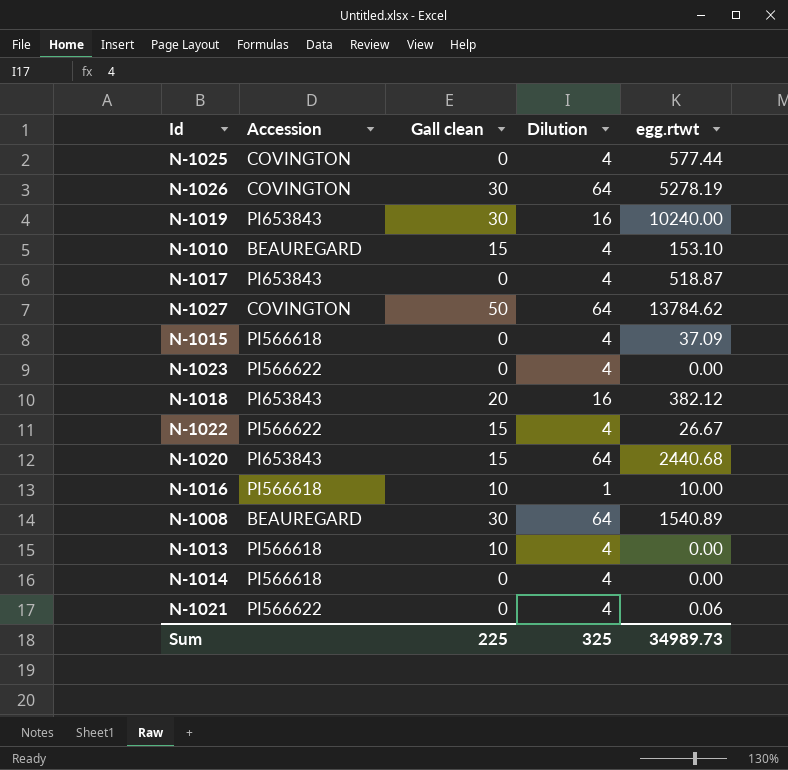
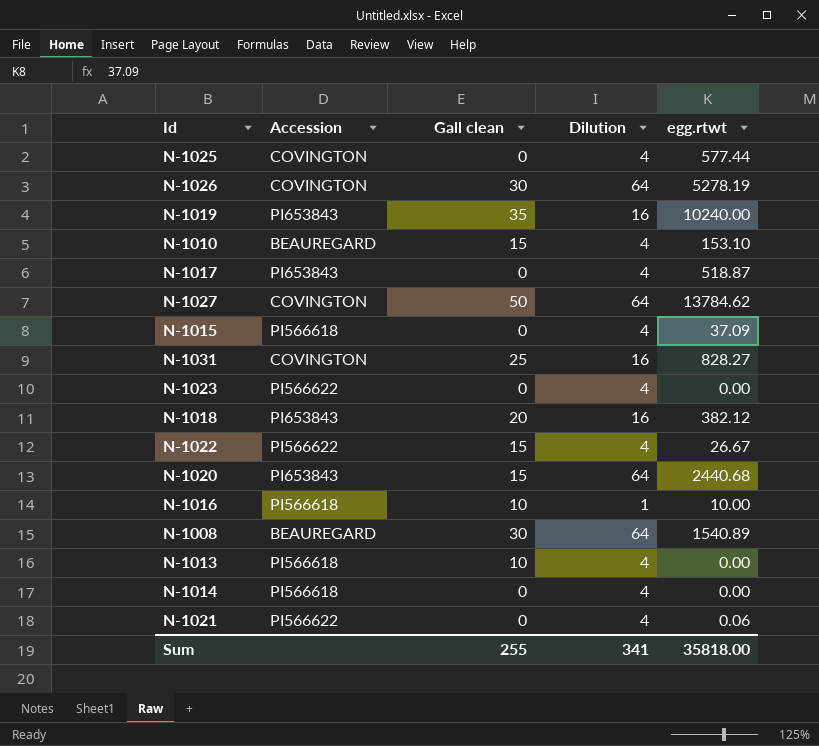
N-1019 | Gall clean: 30 -> 35
row N-1031: none -> COVINGTON | 25 | 16 | 828.27
Sum | Gall clean: 225 -> 255
Sum | Dilution: 325 -> 341
Sum | egg.rtwt: 34989.73 -> 35818.00

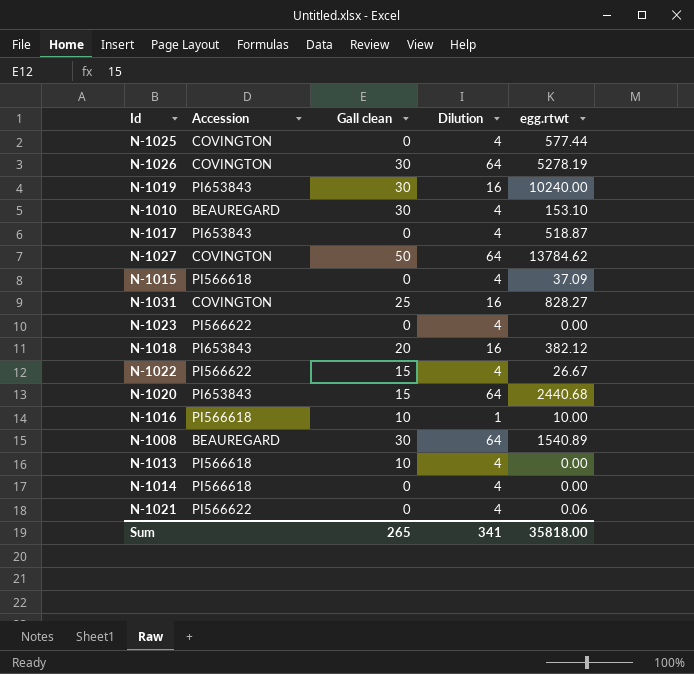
N-1019 | Gall clean: 35 -> 30
N-1010 | Gall clean: 15 -> 30
Sum | Gall clean: 255 -> 265

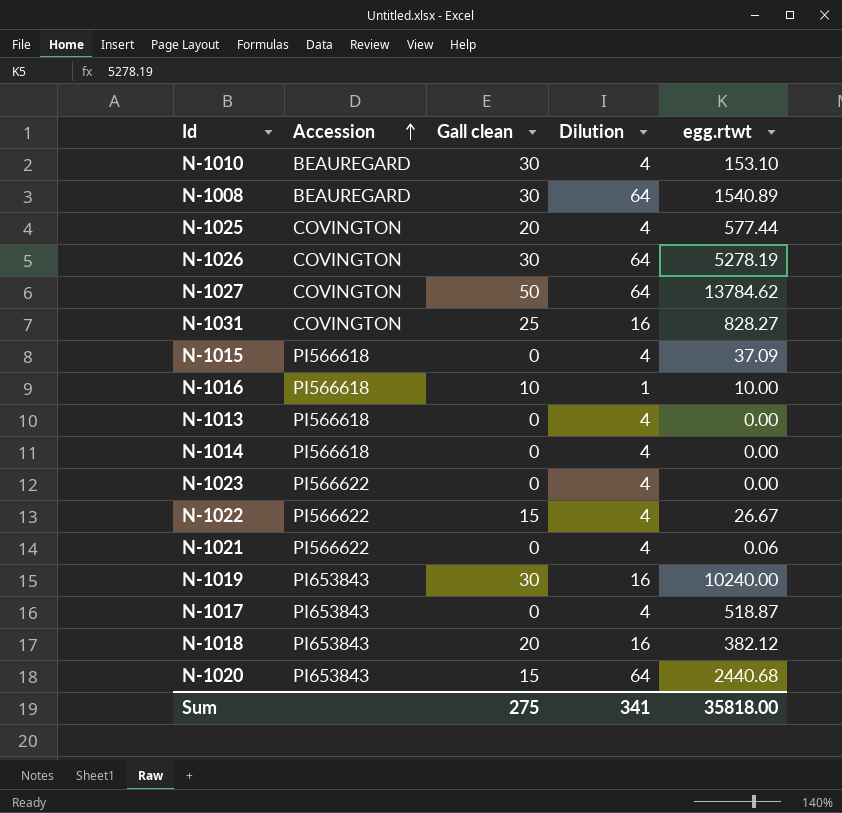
row order: none -> Accession ascending
N-1025 | Gall clean: 0 -> 20
N-1013 | Gall clean: 10 -> 0
Sum | Gall clean: 265 -> 275

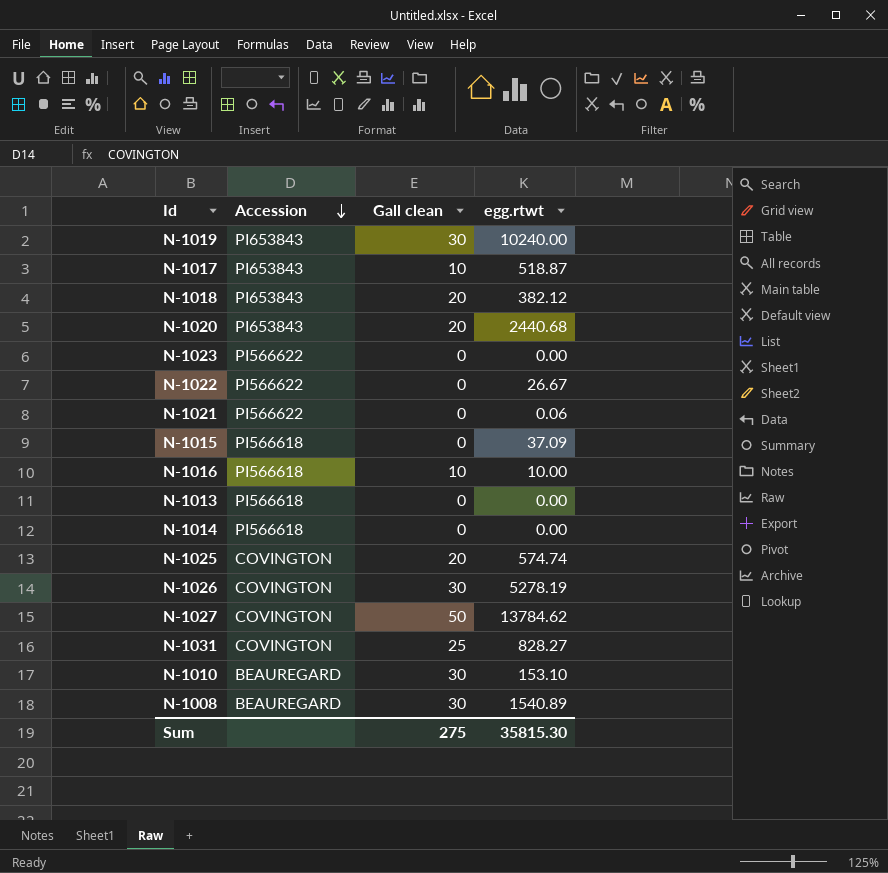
row order: Accession ascending -> Accession descending
column Dilution | position: 4 -> none
N-1017 | Gall clean: 0 -> 10
N-1020 | Gall clean: 15 -> 20
N-1022 | Gall clean: 15 -> 0
N-1025 | egg.rtwt: 577.44 -> 574.74
Sum | egg.rtwt: 35818.00 -> 35815.30

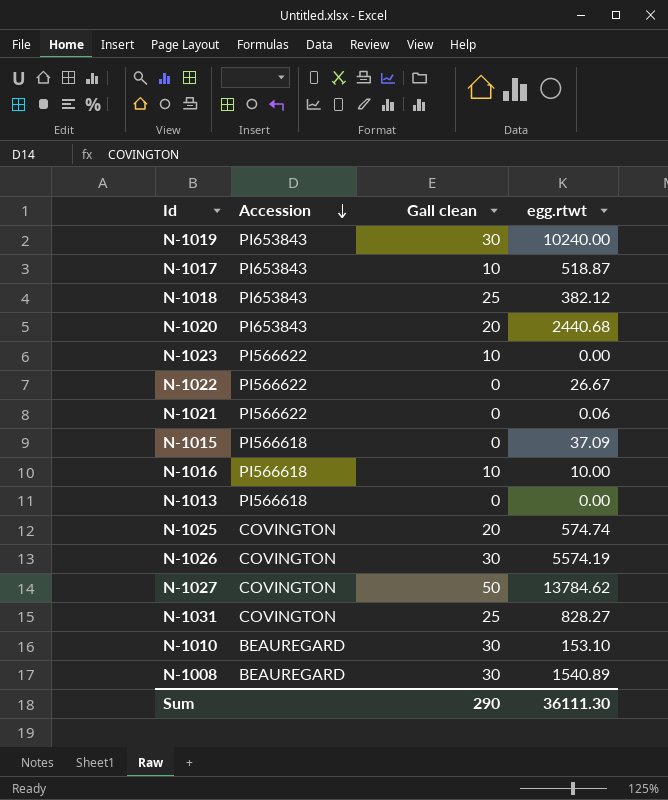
row N-1014: PI566618 | 0 | 0.00 -> none
N-1018 | Gall clean: 20 -> 25
N-1023 | Gall clean: 0 -> 10
N-1026 | egg.rtwt: 5278.19 -> 5574.19
Sum | Gall clean: 275 -> 290
Sum | egg.rtwt: 35815.30 -> 36111.30

